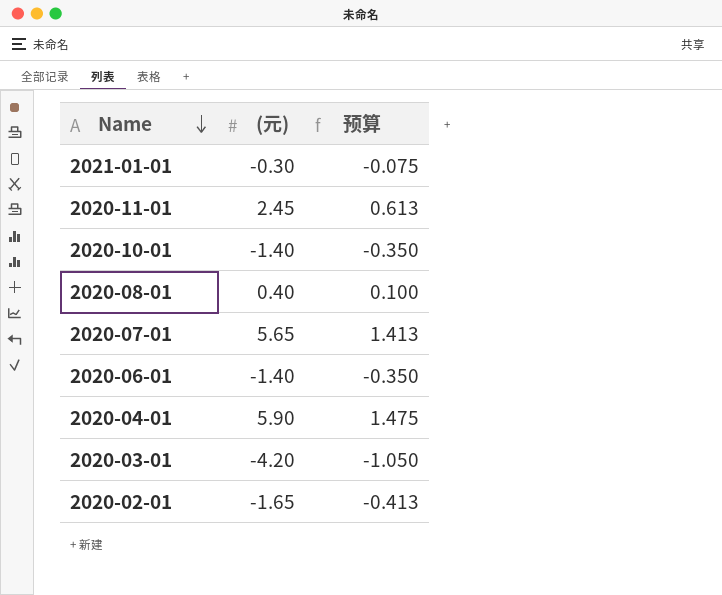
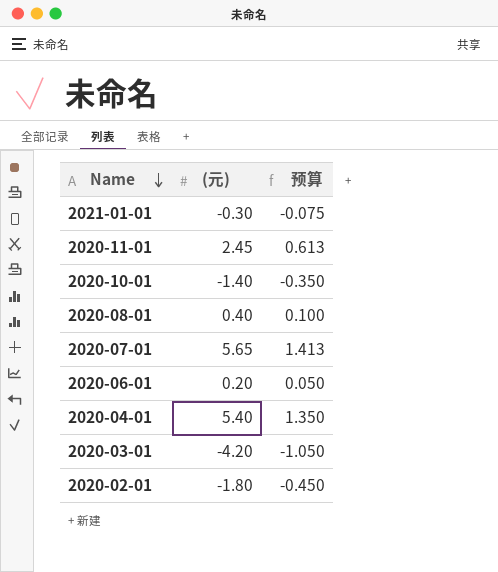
2020-06-01 | (元): -1.40 -> 0.20
2020-06-01 | 预算: -0.350 -> 0.050
2020-04-01 | (元): 5.90 -> 5.40
2020-04-01 | 预算: 1.475 -> 1.350
2020-02-01 | (元): -1.65 -> -1.80
2020-02-01 | 预算: -0.413 -> -0.450

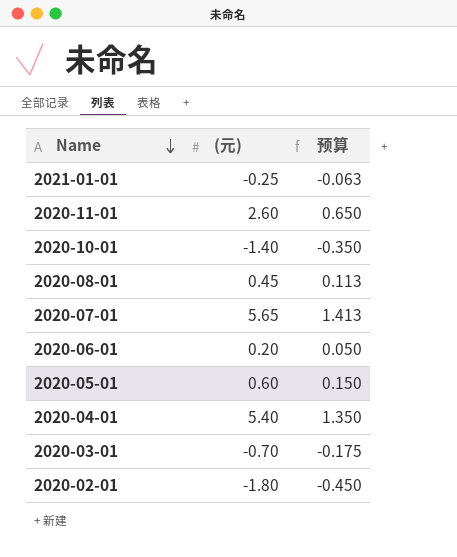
2021-01-01 | (元): -0.30 -> -0.25
2021-01-01 | 预算: -0.075 -> -0.063
2020-11-01 | (元): 2.45 -> 2.60
2020-11-01 | 预算: 0.613 -> 0.650
2020-08-01 | (元): 0.40 -> 0.45
2020-08-01 | 预算: 0.100 -> 0.113
row 2020-05-01: none -> 0.60 | 0.150
2020-03-01 | (元): -4.20 -> -0.70
2020-03-01 | 预算: -1.050 -> -0.175

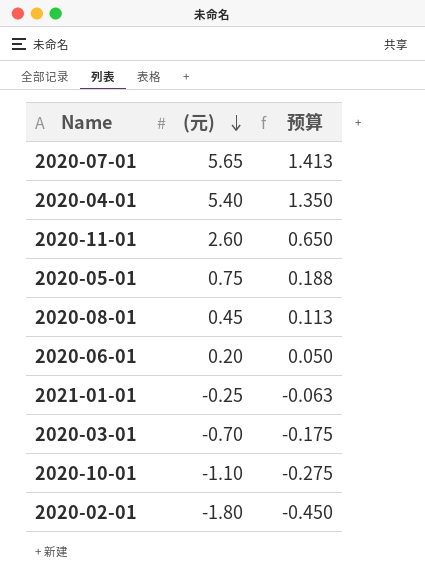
row order: Name descending -> (元) descending
2020-05-01 | (元): 0.60 -> 0.75
2020-05-01 | 预算: 0.150 -> 0.188
2020-10-01 | (元): -1.40 -> -1.10
2020-10-01 | 预算: -0.350 -> -0.275

